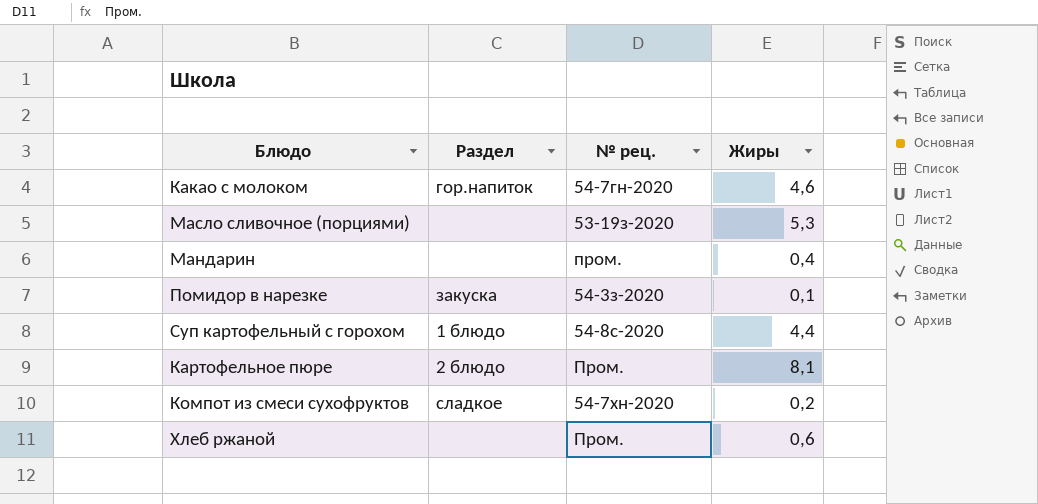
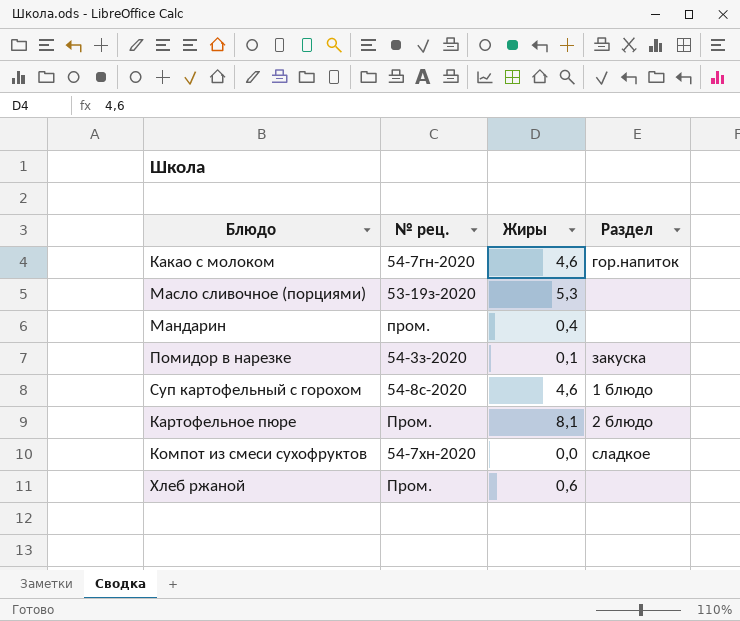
column Раздел | position: 2 -> 4
Суп картофельный с горохом | Жиры: 4,4 -> 4,6
Компот из смеси сухофруктов | Жиры: 0,2 -> 0,0

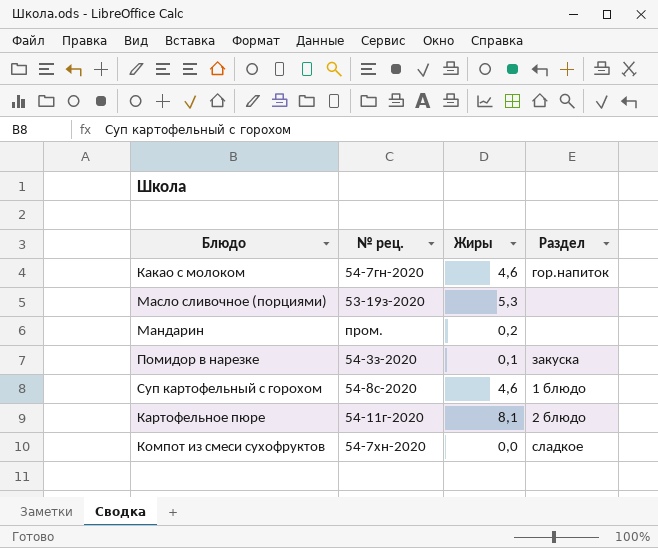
row Хлеб ржаной: Пром. | 0,6 | none -> none
Мандарин | Жиры: 0,4 -> 0,2
Картофельное пюре | № рец.: Пром. -> 54-11г-2020

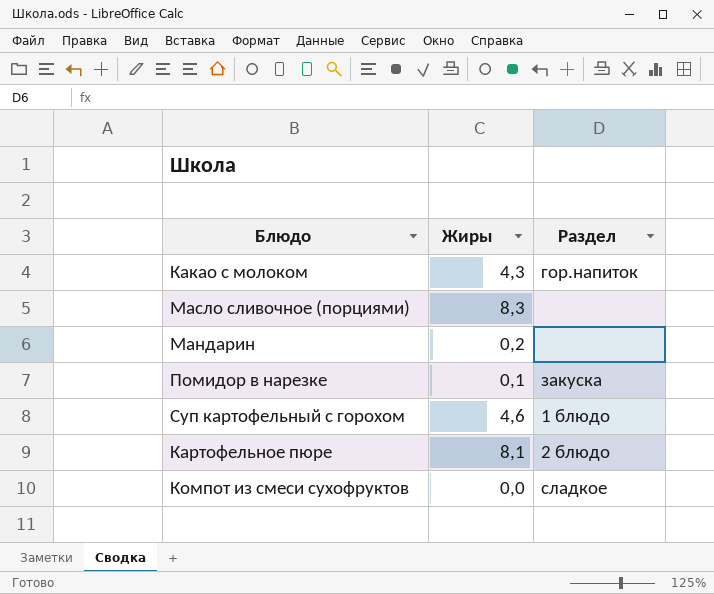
column № рец. | position: 2 -> none
Какао с молоком | Жиры: 4,6 -> 4,3
Масло сливочное (порциями) | Жиры: 5,3 -> 8,3

